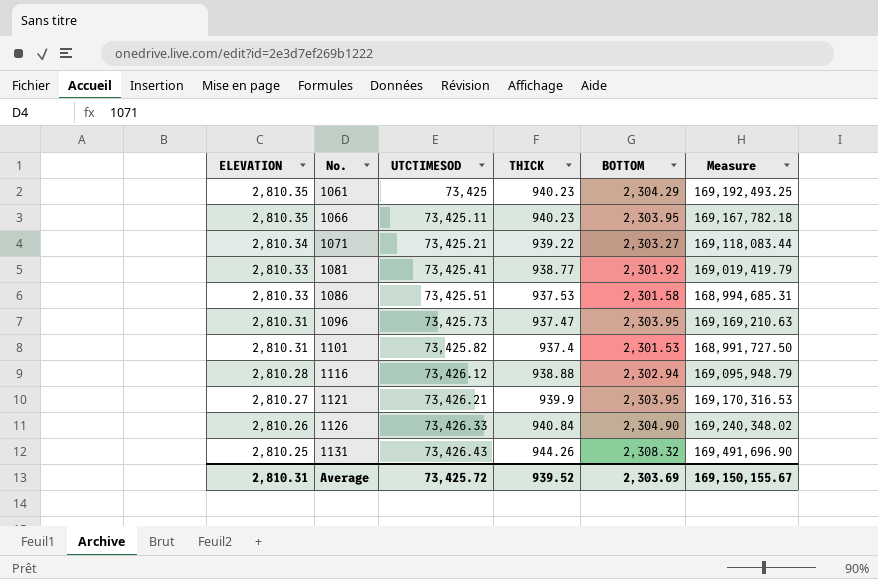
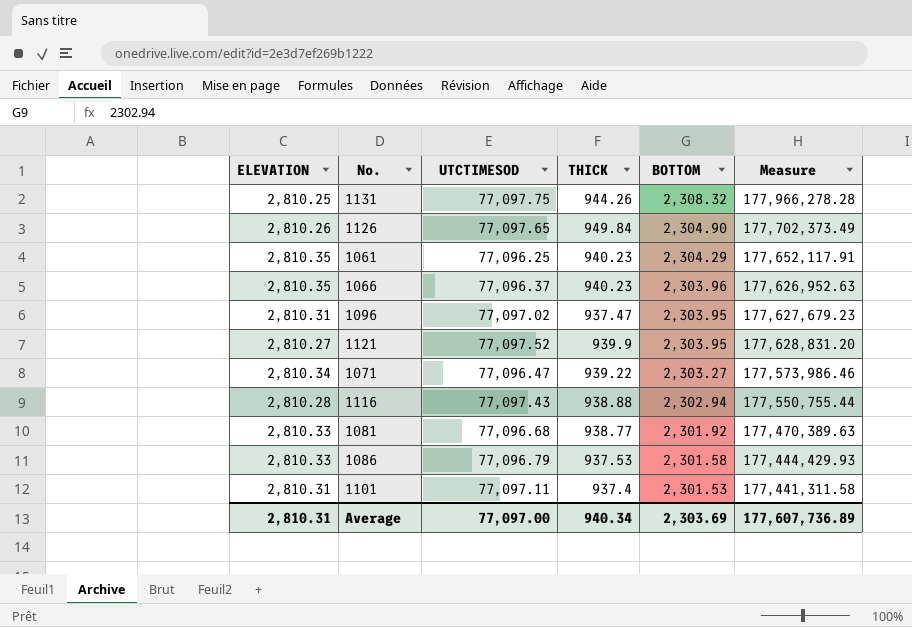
row order: ELEVATION descending -> BOTTOM descending
1131 | UTCTIMESOD: 73,426.43 -> 77,097.75
1131 | Measure: 169,491,696.90 -> 177,966,278.28
1126 | UTCTIMESOD: 73,426.33 -> 77,097.65
1126 | THICK: 940.84 -> 949.84
1126 | Measure: 169,240,348.02 -> 177,702,373.49
1061 | UTCTIMESOD: 73,425 -> 77,096.25
1061 | Measure: 169,192,493.25 -> 177,652,117.91
1066 | UTCTIMESOD: 73,425.11 -> 77,096.37
1066 | BOTTOM: 2,303.95 -> 2,303.96
1066 | Measure: 169,167,782.18 -> 177,626,952.63
1096 | UTCTIMESOD: 73,425.73 -> 77,097.02
1096 | Measure: 169,169,210.63 -> 177,627,679.23
1121 | UTCTIMESOD: 73,426.21 -> 77,097.52
1121 | Measure: 169,170,316.53 -> 177,628,831.20
1071 | UTCTIMESOD: 73,425.21 -> 77,096.47
1071 | Measure: 169,118,083.44 -> 177,573,986.46
1116 | UTCTIMESOD: 73,426.12 -> 77,097.43
1116 | Measure: 169,095,948.79 -> 177,550,755.44
1081 | UTCTIMESOD: 73,425.41 -> 77,096.68
1081 | Measure: 169,019,419.79 -> 177,470,389.63
1086 | UTCTIMESOD: 73,425.51 -> 77,096.79
1086 | Measure: 168,994,685.31 -> 177,444,429.93
1101 | UTCTIMESOD: 73,425.82 -> 77,097.11
1101 | Measure: 168,991,727.50 -> 177,441,311.58
Average | UTCTIMESOD: 73,425.72 -> 77,097.00
Average | THICK: 939.52 -> 940.34
Average | Measure: 169,150,155.67 -> 177,607,736.89

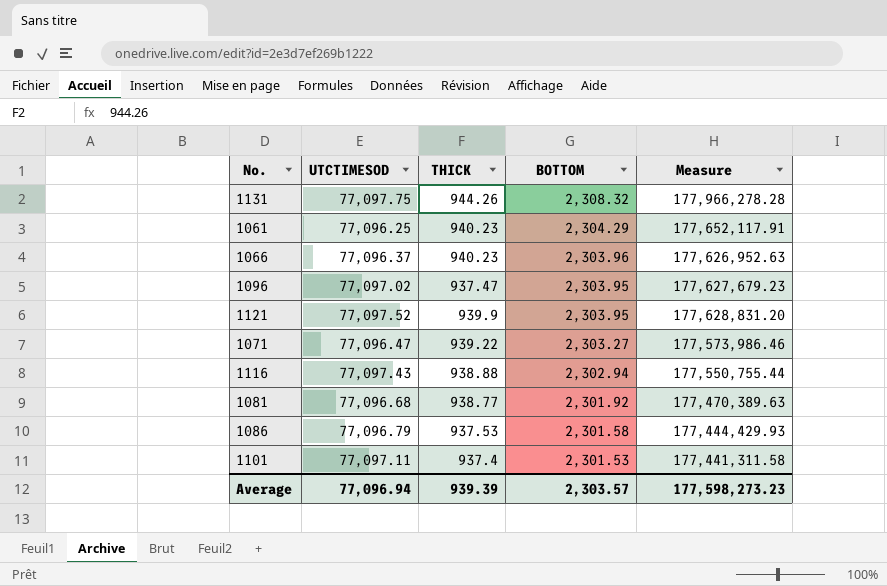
column ELEVATION | position: 1 -> none
row 1126: 2,810.26 | 77,097.65 | 949.84 | 2,304.90 | 177,702,373.49 -> none
Average | UTCTIMESOD: 77,097.00 -> 77,096.94
Average | THICK: 940.34 -> 939.39
Average | BOTTOM: 2,303.69 -> 2,303.57
Average | Measure: 177,607,736.89 -> 177,598,273.23

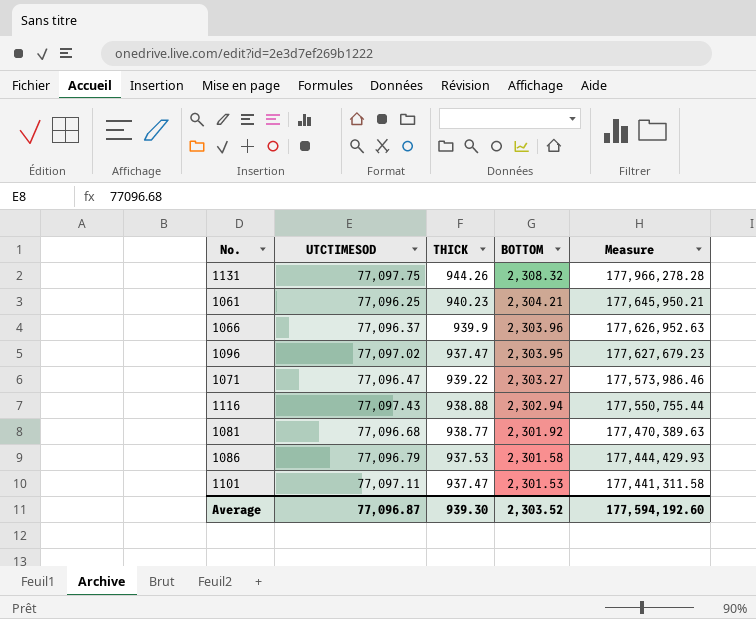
row 1121: 77,097.52 | 939.9 | 2,303.95 | 177,628,831.20 -> none
1061 | BOTTOM: 2,304.29 -> 2,304.21
1061 | Measure: 177,652,117.91 -> 177,645,950.21
1066 | THICK: 940.23 -> 939.9
1101 | THICK: 937.4 -> 937.47
Average | UTCTIMESOD: 77,096.94 -> 77,096.87
Average | THICK: 939.39 -> 939.30
Average | BOTTOM: 2,303.57 -> 2,303.52
Average | Measure: 177,598,273.23 -> 177,594,192.60

